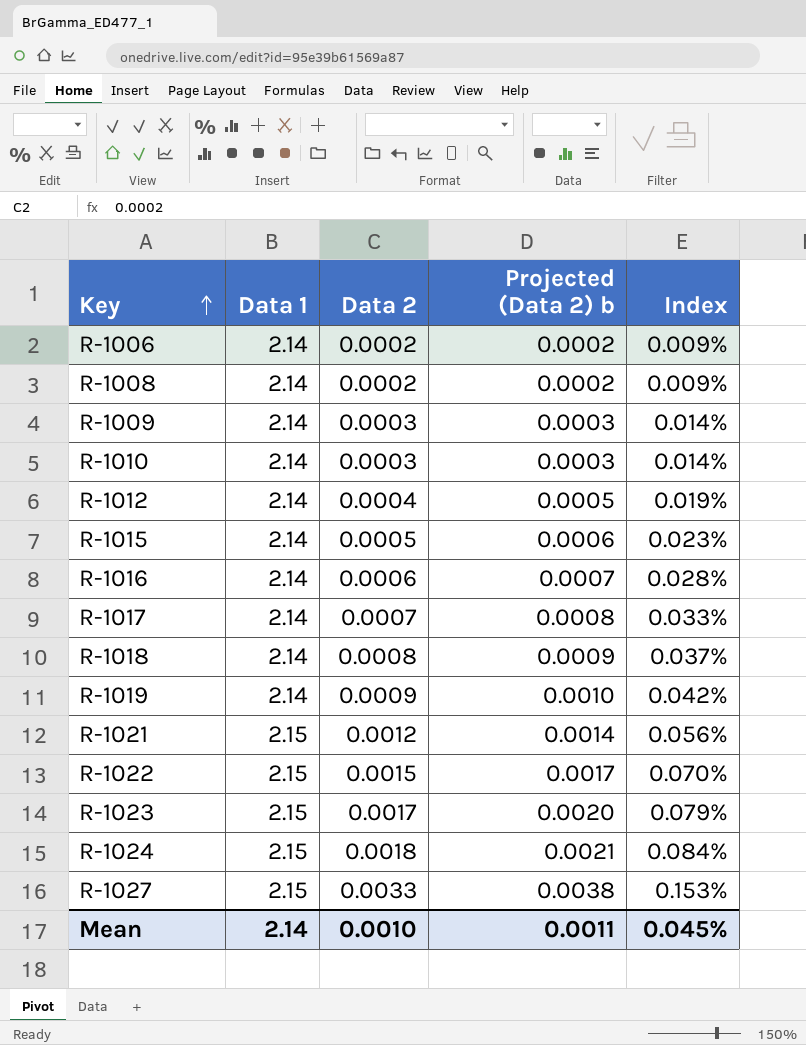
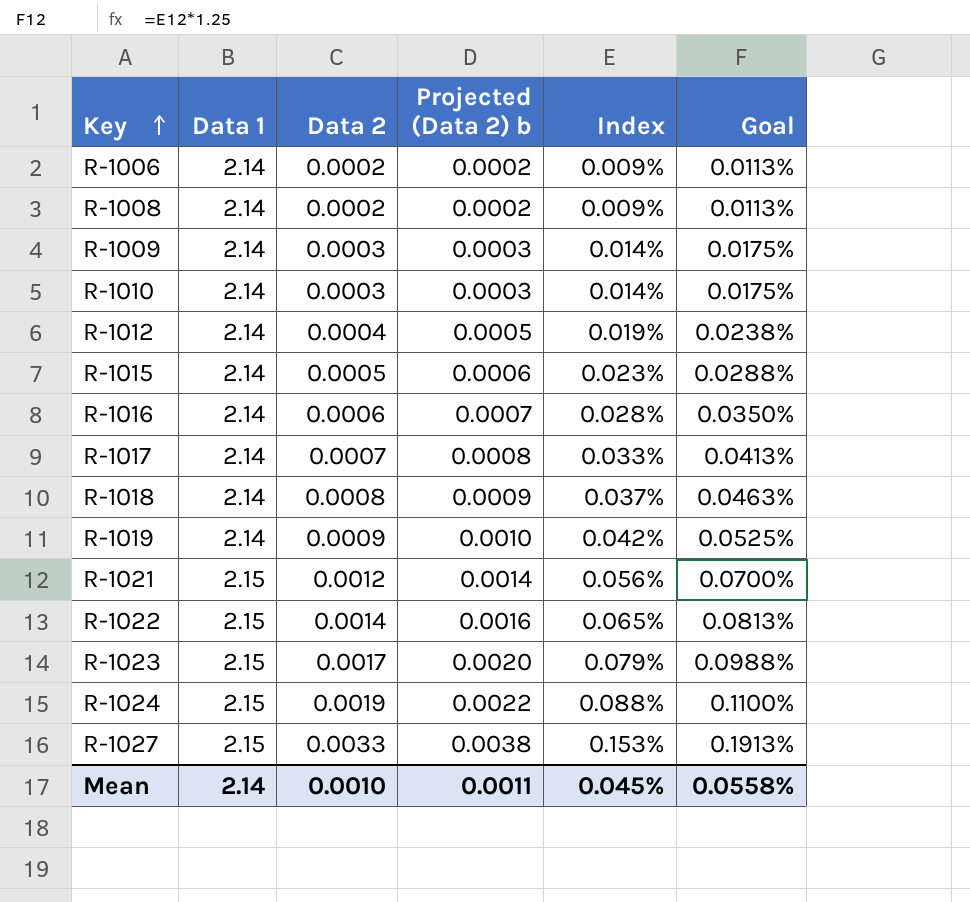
column Goal | formula: none -> [Index] * 1.25
R-1022 | Data 2: 0.0015 -> 0.0014
R-1022 | Projected (Data 2) b: 0.0017 -> 0.0016
R-1022 | Index: 0.070% -> 0.065%
R-1024 | Data 2: 0.0018 -> 0.0019
R-1024 | Projected (Data 2) b: 0.0021 -> 0.0022
R-1024 | Index: 0.084% -> 0.088%

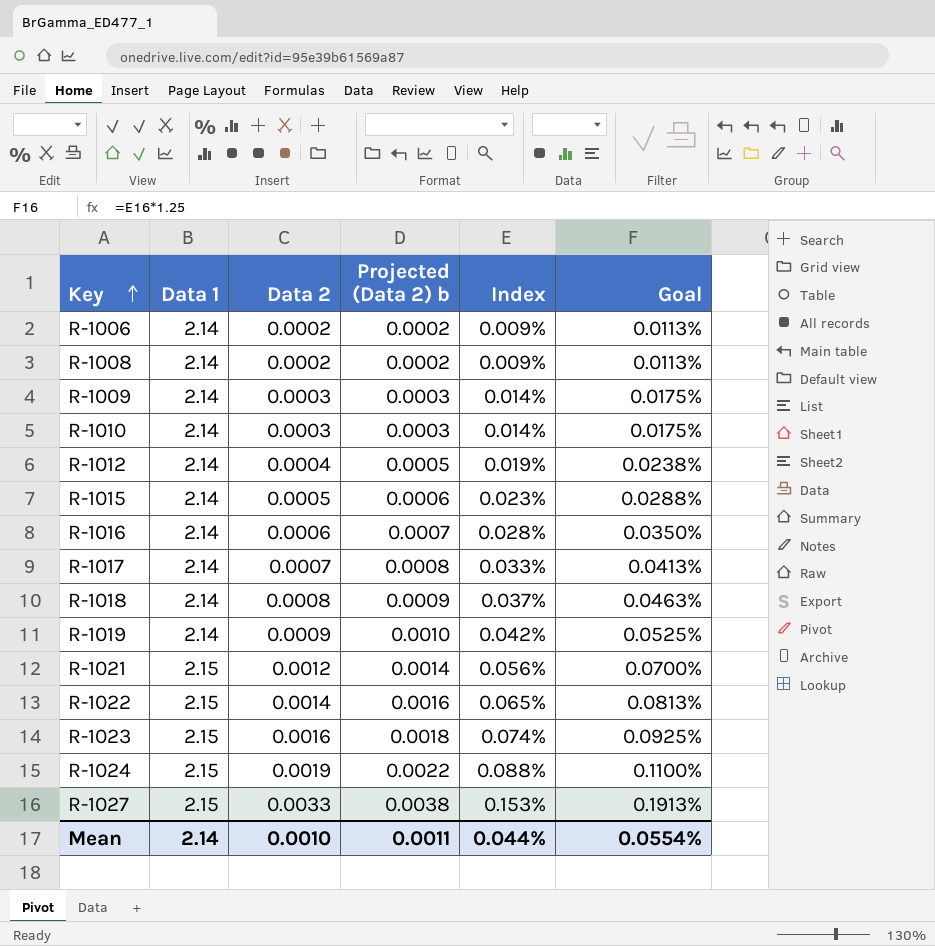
R-1023 | Data 2: 0.0017 -> 0.0016
R-1023 | Projected (Data 2) b: 0.0020 -> 0.0018
R-1023 | Index: 0.079% -> 0.074%
R-1023 | Goal: 0.0988% -> 0.0925%
Mean | Index: 0.045% -> 0.044%
Mean | Goal: 0.0558% -> 0.0554%

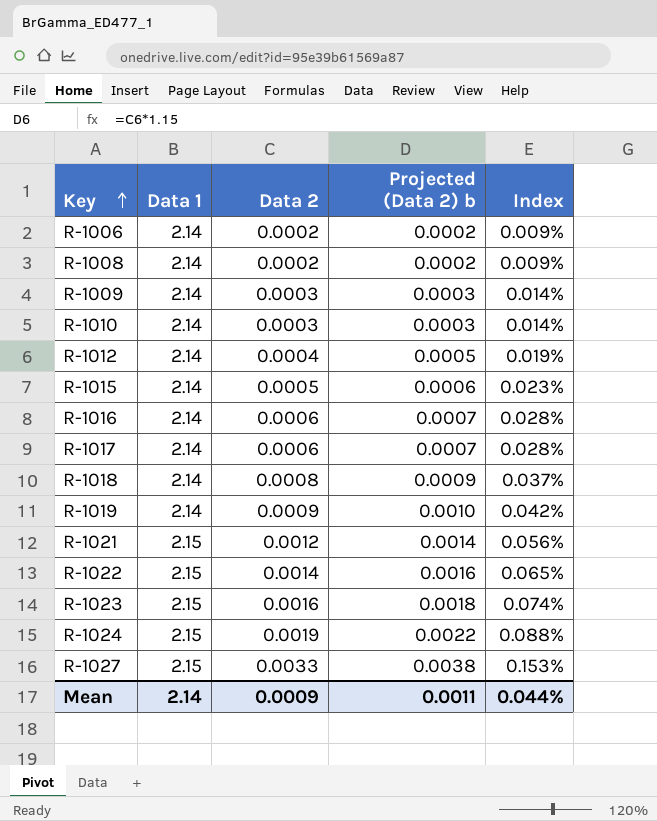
column Goal | formula: [Index] * 1.25 -> none
R-1017 | Data 2: 0.0007 -> 0.0006
R-1017 | Projected (Data 2) b: 0.0008 -> 0.0007
R-1017 | Index: 0.033% -> 0.028%
Mean | Data 2: 0.0010 -> 0.0009

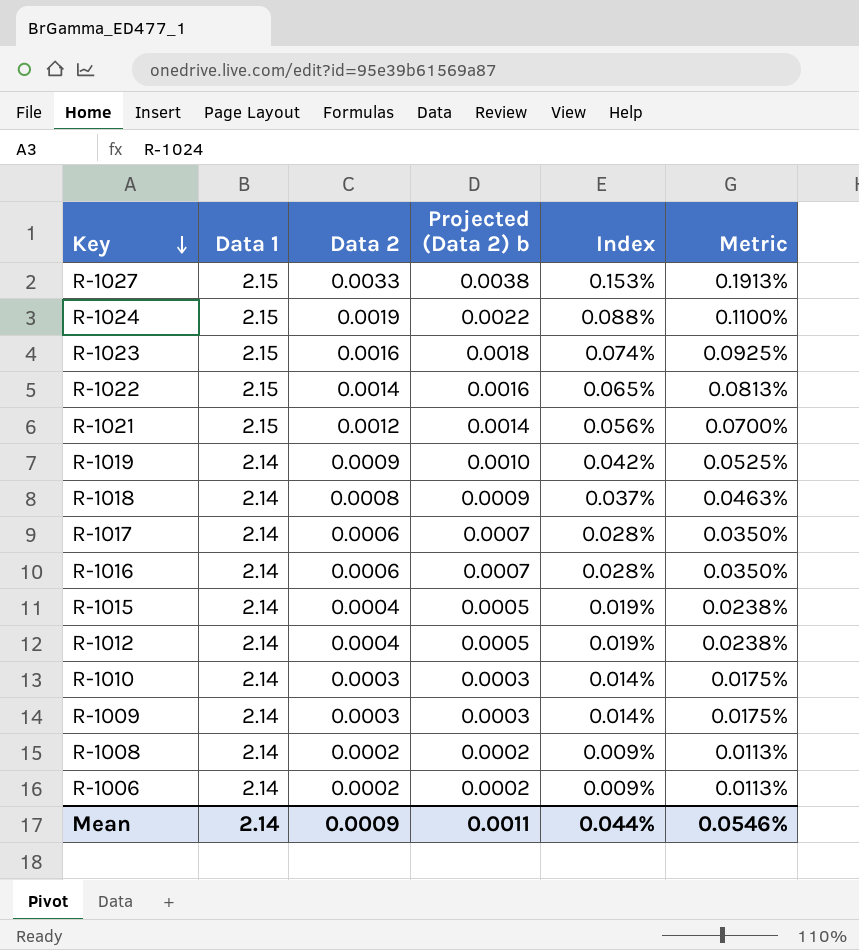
row order: Key ascending -> Key descending
column Metric | formula: none -> [Index] * 1.25
R-1015 | Data 2: 0.0005 -> 0.0004
R-1015 | Projected (Data 2) b: 0.0006 -> 0.0005
R-1015 | Index: 0.023% -> 0.019%

